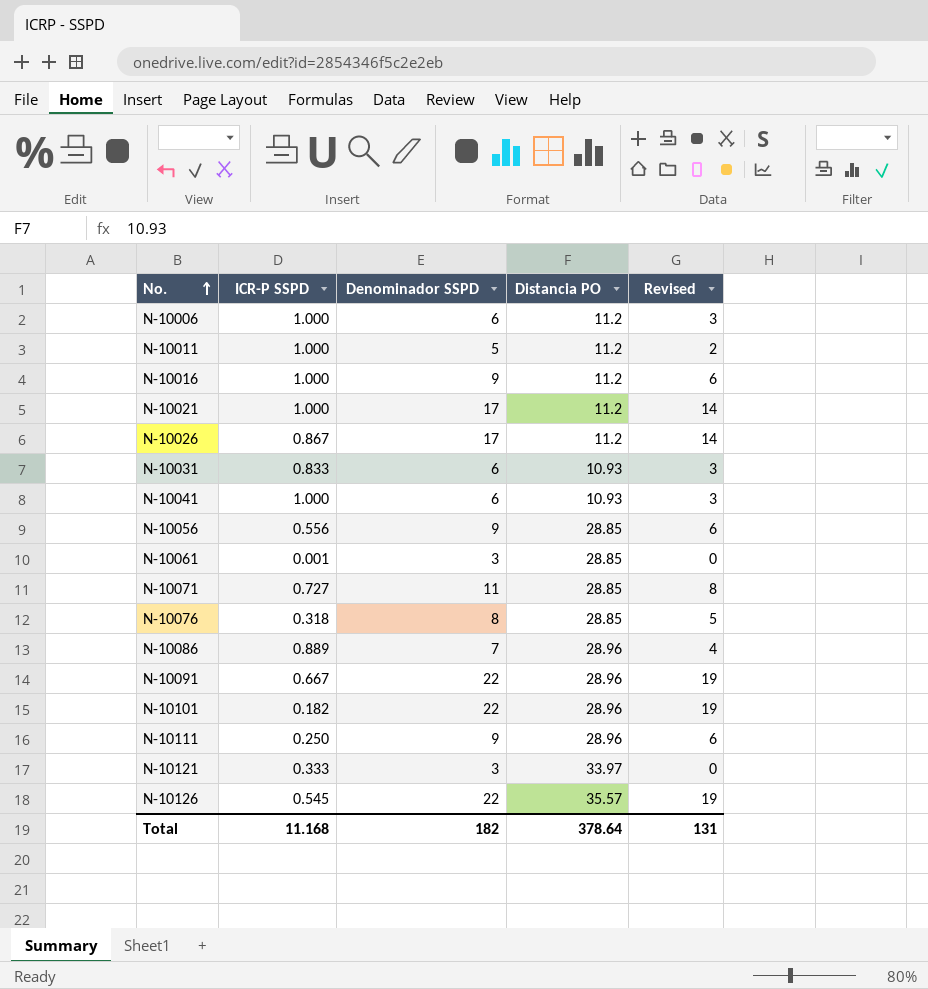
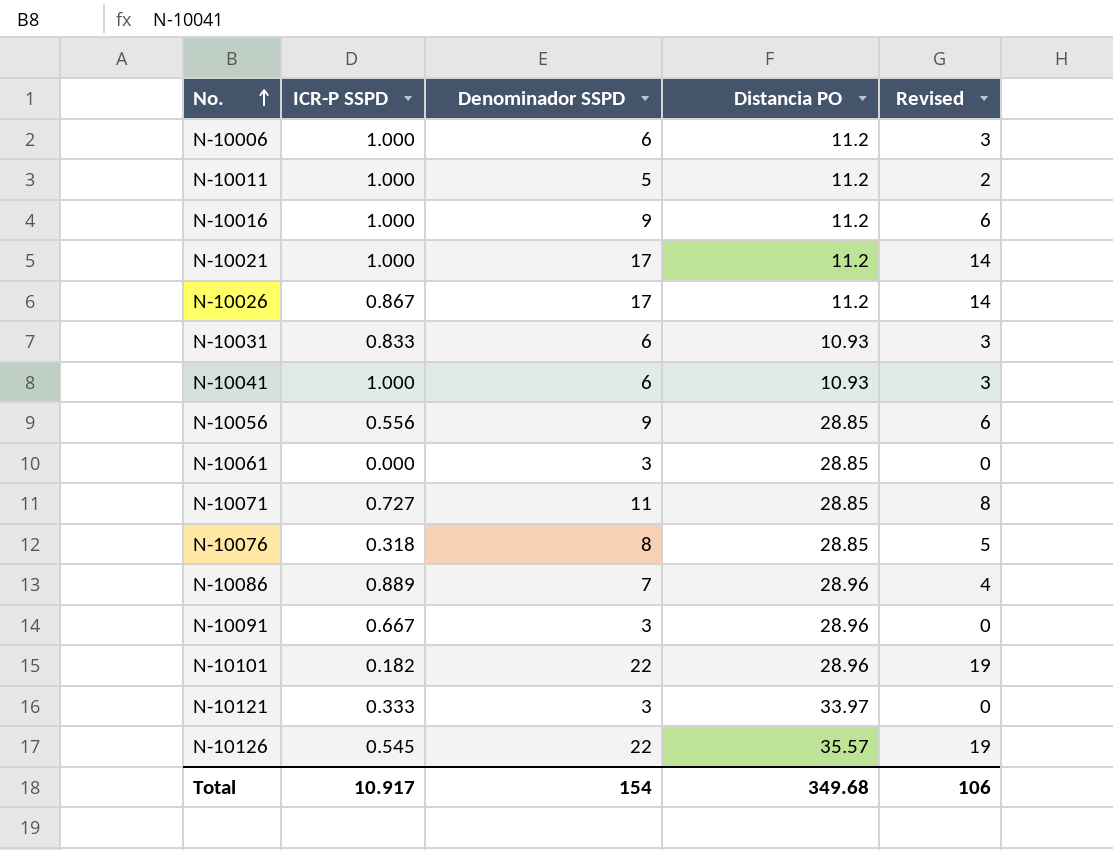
row N-10111: 0.250 | 9 | 28.96 | 6 -> none
N-10061 | ICR-P SSPD: 0.001 -> 0.000
N-10091 | Denominador SSPD: 22 -> 3
N-10091 | Revised: 19 -> 0
Total | ICR-P SSPD: 11.168 -> 10.917
Total | Denominador SSPD: 182 -> 154
Total | Distancia PO: 378.64 -> 349.68
Total | Revised: 131 -> 106

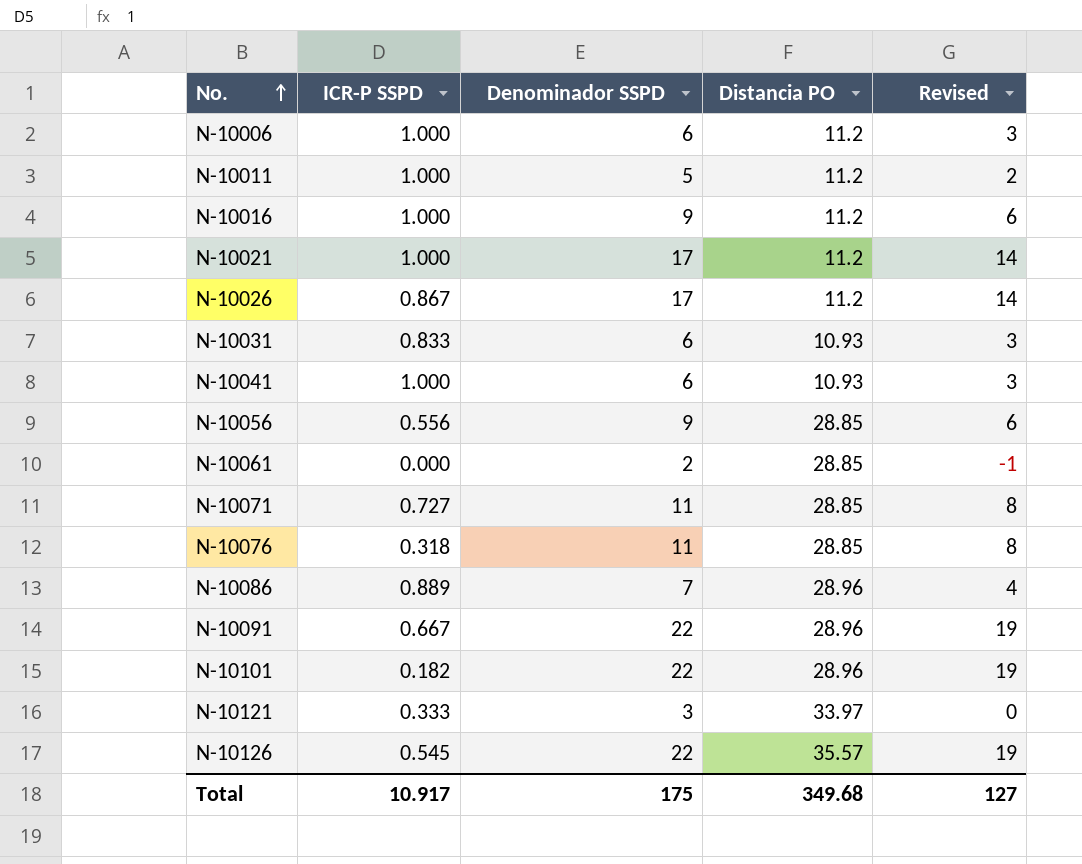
N-10061 | Denominador SSPD: 3 -> 2
N-10061 | Revised: 0 -> -1
N-10076 | Denominador SSPD: 8 -> 11
N-10076 | Revised: 5 -> 8
N-10091 | Denominador SSPD: 3 -> 22
N-10091 | Revised: 0 -> 19
Total | Denominador SSPD: 154 -> 175
Total | Revised: 106 -> 127

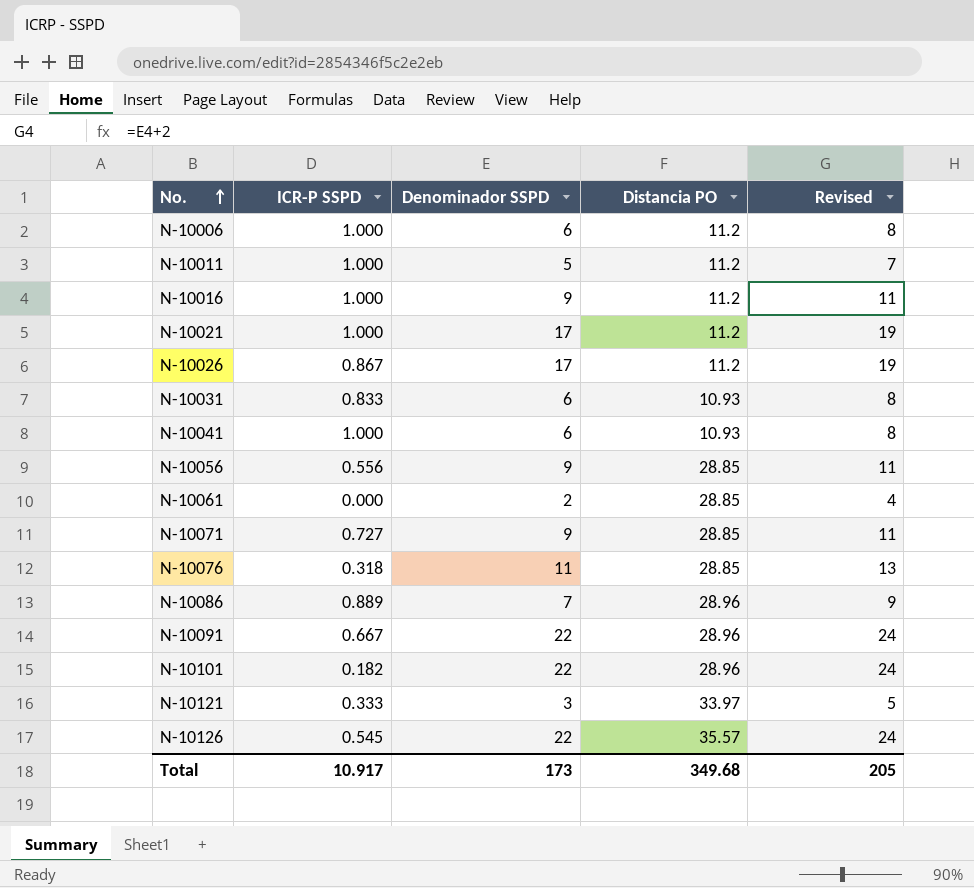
column Revised | formula: [Denominador SSPD] - 3 -> [Denominador SSPD] + 2
N-10071 | Denominador SSPD: 11 -> 9
Total | Denominador SSPD: 175 -> 173
Total | Revised: 127 -> 205

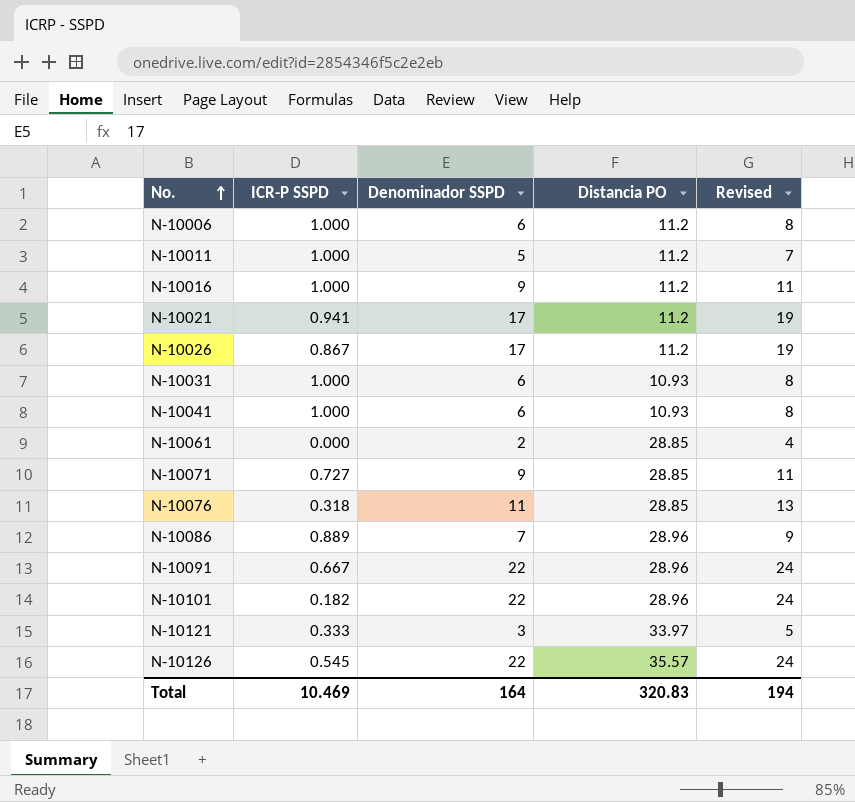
row N-10056: 0.556 | 9 | 28.85 | 11 -> none
N-10021 | ICR-P SSPD: 1.000 -> 0.941
N-10031 | ICR-P SSPD: 0.833 -> 1.000
Total | ICR-P SSPD: 10.917 -> 10.469
Total | Denominador SSPD: 173 -> 164
Total | Distancia PO: 349.68 -> 320.83
Total | Revised: 205 -> 194

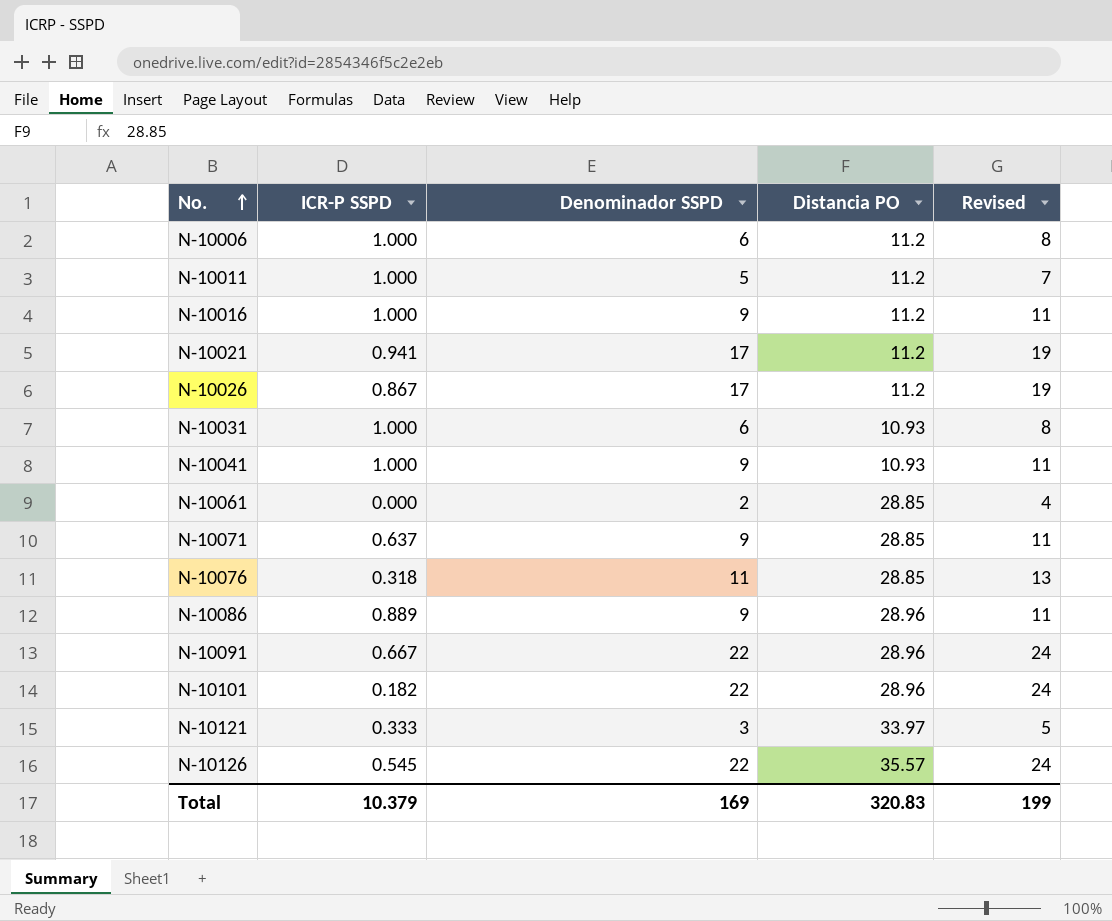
N-10041 | Denominador SSPD: 6 -> 9
N-10041 | Revised: 8 -> 11
N-10071 | ICR-P SSPD: 0.727 -> 0.637
N-10086 | Denominador SSPD: 7 -> 9
N-10086 | Revised: 9 -> 11
Total | ICR-P SSPD: 10.469 -> 10.379
Total | Denominador SSPD: 164 -> 169
Total | Revised: 194 -> 199

